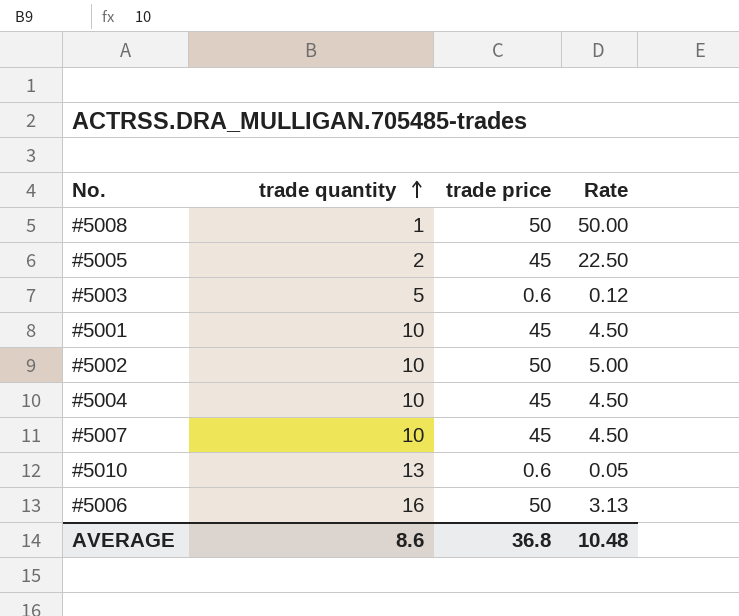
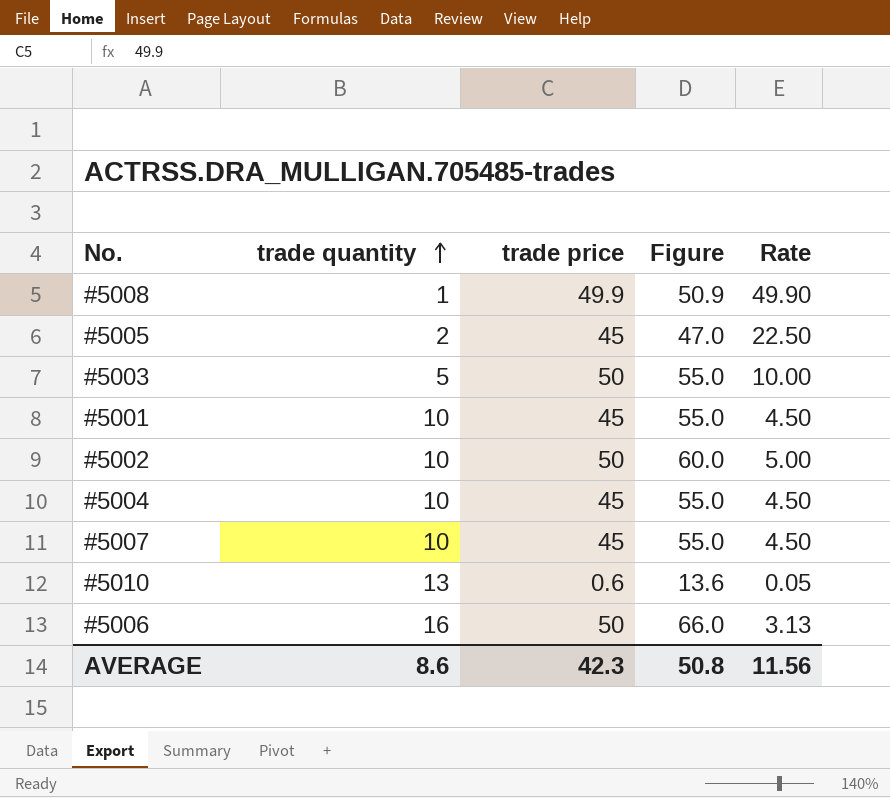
column Figure | formula: none -> [trade quantity] + [trade price]
#5008 | trade price: 50 -> 49.9
#5008 | Rate: 50.00 -> 49.90
#5003 | trade price: 0.6 -> 50
#5003 | Rate: 0.12 -> 10.00
AVERAGE | trade price: 36.8 -> 42.3
AVERAGE | Rate: 10.48 -> 11.56

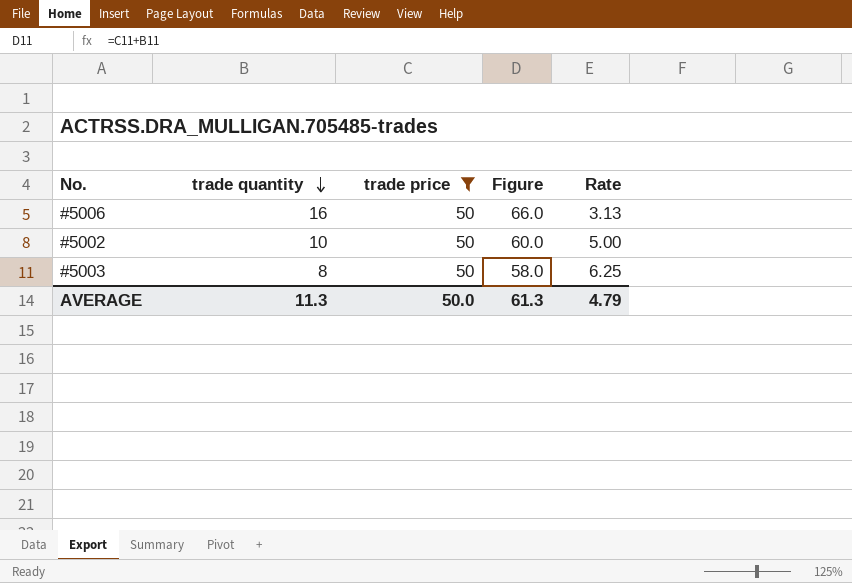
filter: none -> trade price = 50
row order: trade quantity ascending -> trade quantity descending
#5003 | trade quantity: 5 -> 8
#5003 | Figure: 55.0 -> 58.0
#5003 | Rate: 10.00 -> 6.25
AVERAGE | trade quantity: 8.6 -> 11.3
AVERAGE | trade price: 42.3 -> 50.0
AVERAGE | Figure: 50.8 -> 61.3
AVERAGE | Rate: 11.56 -> 4.79

